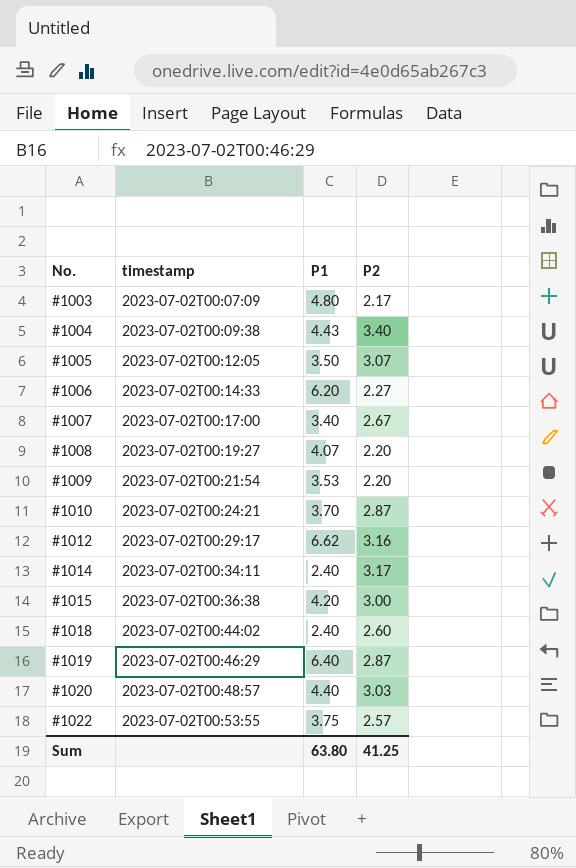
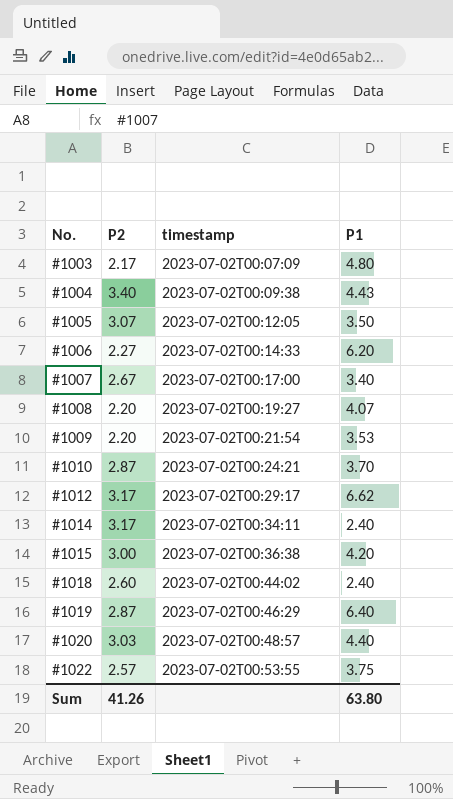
column P2 | position: 4 -> 2
#1012 | P2: 3.16 -> 3.17
Sum | P2: 41.25 -> 41.26

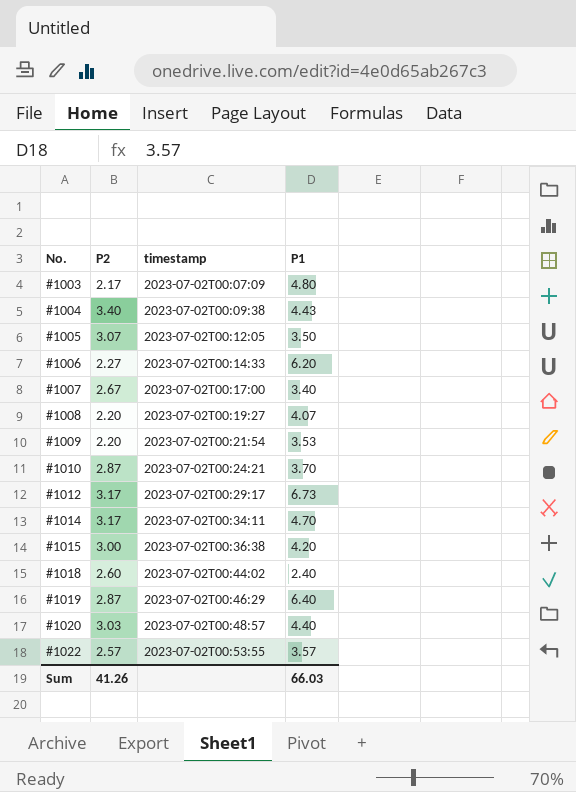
#1012 | P1: 6.62 -> 6.73
#1014 | P1: 2.40 -> 4.70
#1022 | P1: 3.75 -> 3.57
Sum | P1: 63.80 -> 66.03

